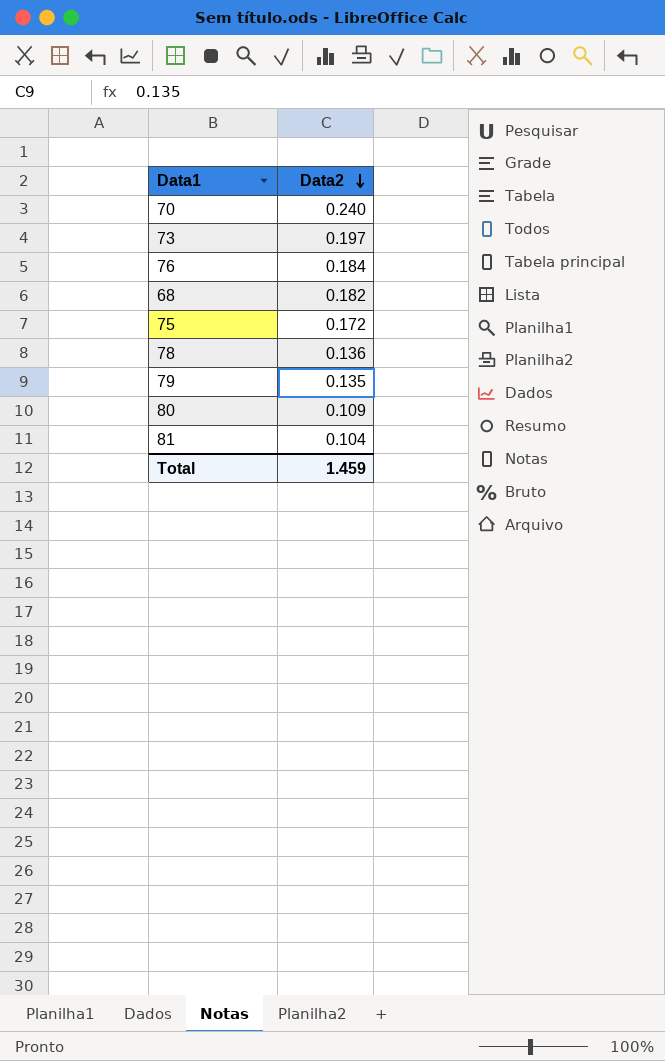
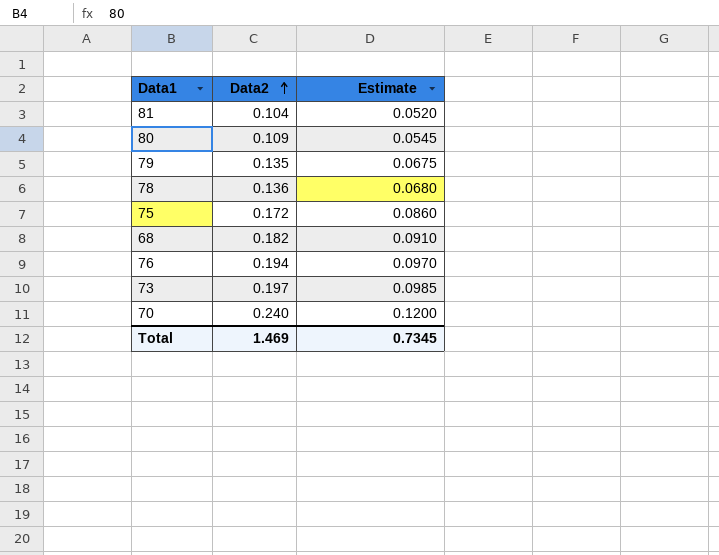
row order: Data2 descending -> Data2 ascending
column Estimate | formula: none -> [Data2] * 0.5
76 | Data2: 0.184 -> 0.194
Total | Data2: 1.459 -> 1.469

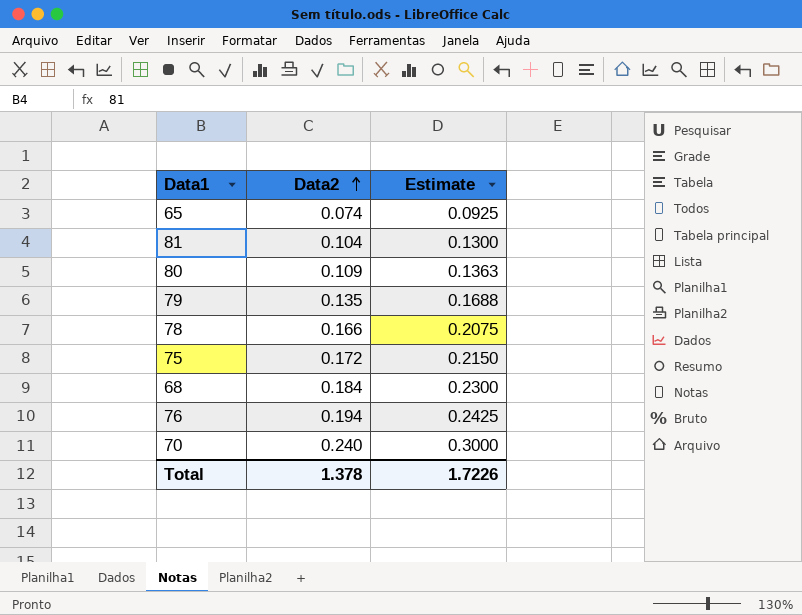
column Estimate | formula: [Data2] * 0.5 -> [Data2] * 1.25
row 73: 0.197 | 0.0985 -> none
row 65: none -> 0.074 | 0.0925
78 | Data2: 0.136 -> 0.166
68 | Data2: 0.182 -> 0.184
Total | Data2: 1.469 -> 1.378
Total | Estimate: 0.7345 -> 1.7226

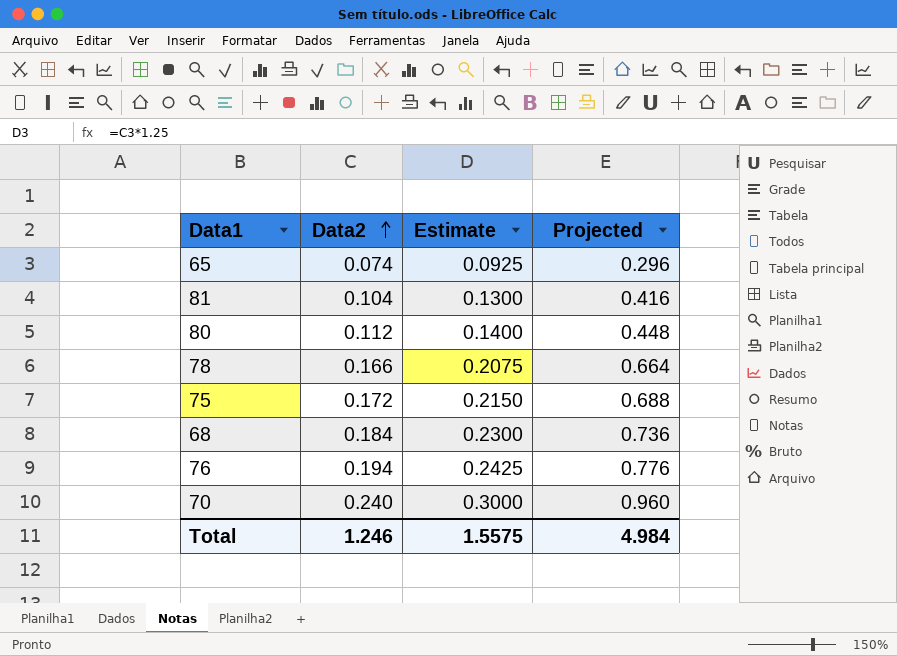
column Projected | formula: none -> [Data2] * 4
row 79: 0.135 | 0.1688 -> none
80 | Data2: 0.109 -> 0.112
80 | Estimate: 0.1363 -> 0.1400
Total | Data2: 1.378 -> 1.246
Total | Estimate: 1.7226 -> 1.5575

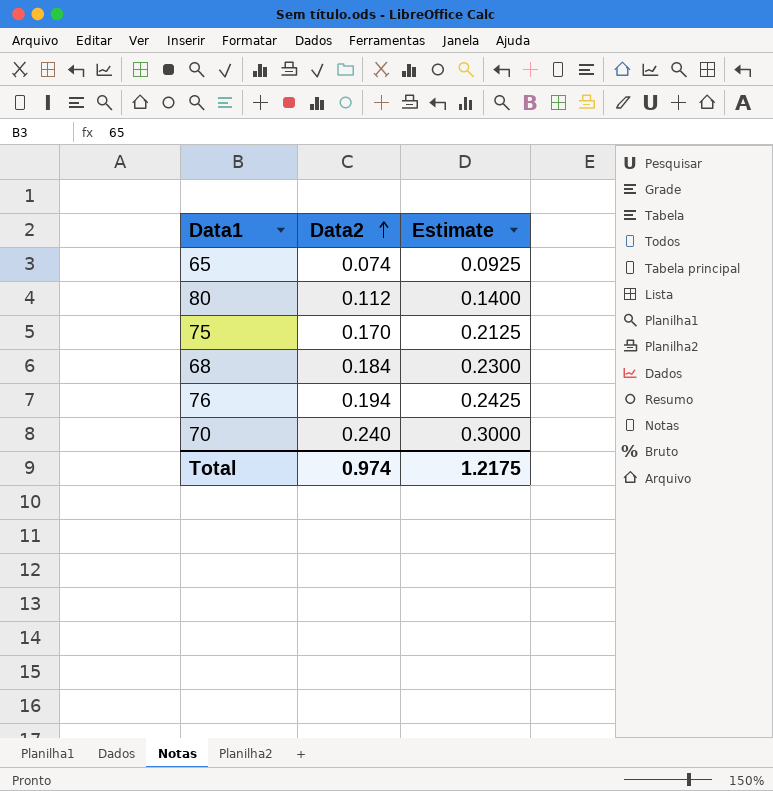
column Projected | formula: [Data2] * 4 -> none
row 81: 0.104 | 0.1300 | 0.416 -> none
row 78: 0.166 | 0.2075 | 0.664 -> none
75 | Data2: 0.172 -> 0.170
75 | Estimate: 0.2150 -> 0.2125
Total | Data2: 1.246 -> 0.974
Total | Estimate: 1.5575 -> 1.2175

